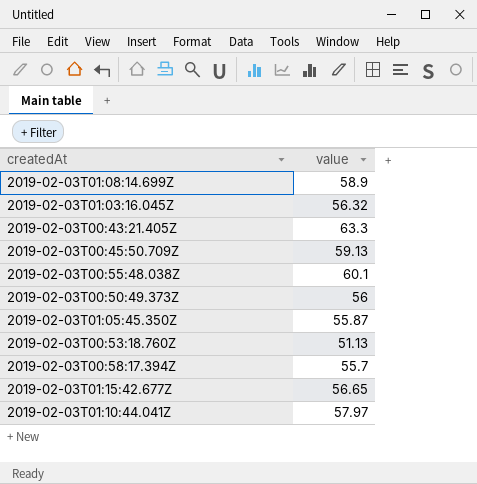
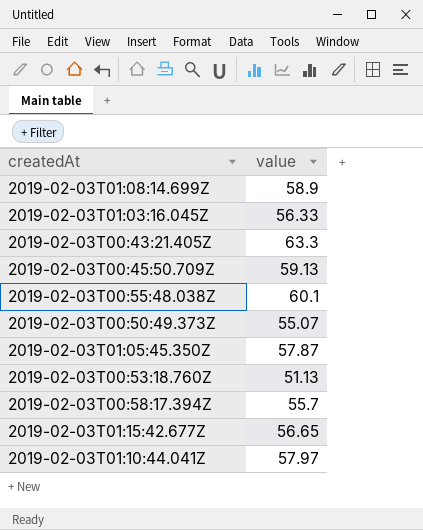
2019-02-03T01:03:16.045Z | value: 56.32 -> 56.33
2019-02-03T00:50:49.373Z | value: 56 -> 55.07
2019-02-03T01:05:45.350Z | value: 55.87 -> 57.87

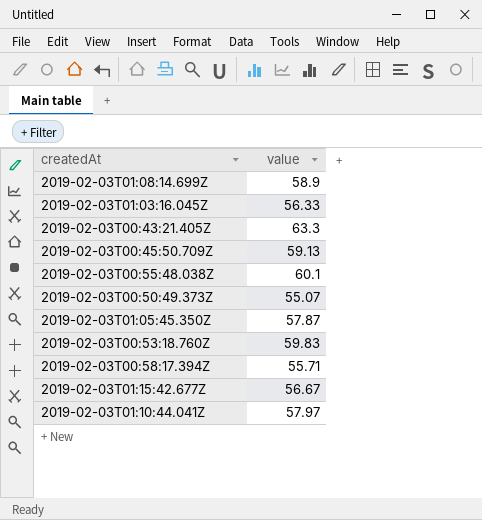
2019-02-03T00:53:18.760Z | value: 51.13 -> 59.83
2019-02-03T00:58:17.394Z | value: 55.7 -> 55.71
2019-02-03T01:15:42.677Z | value: 56.65 -> 56.67

